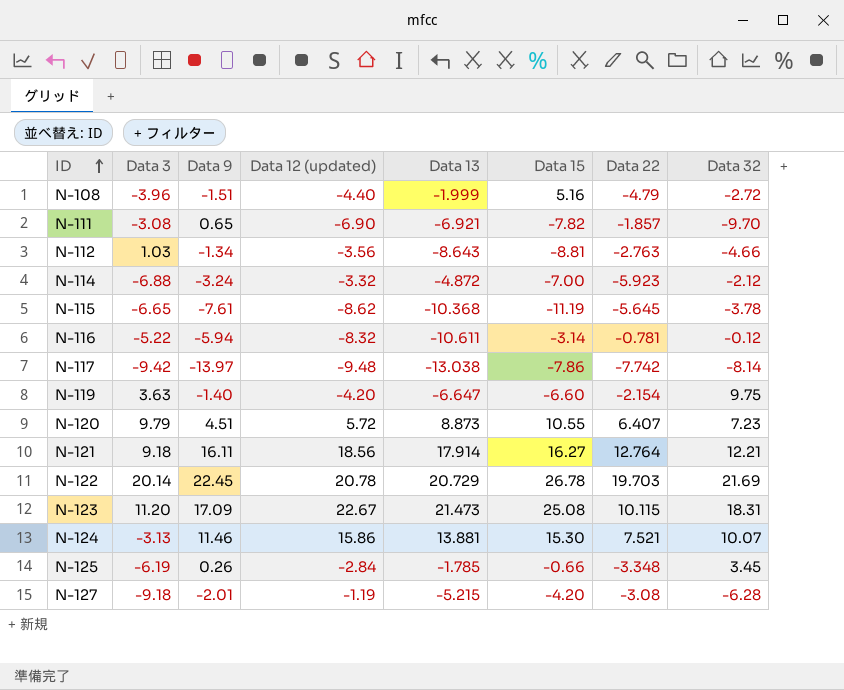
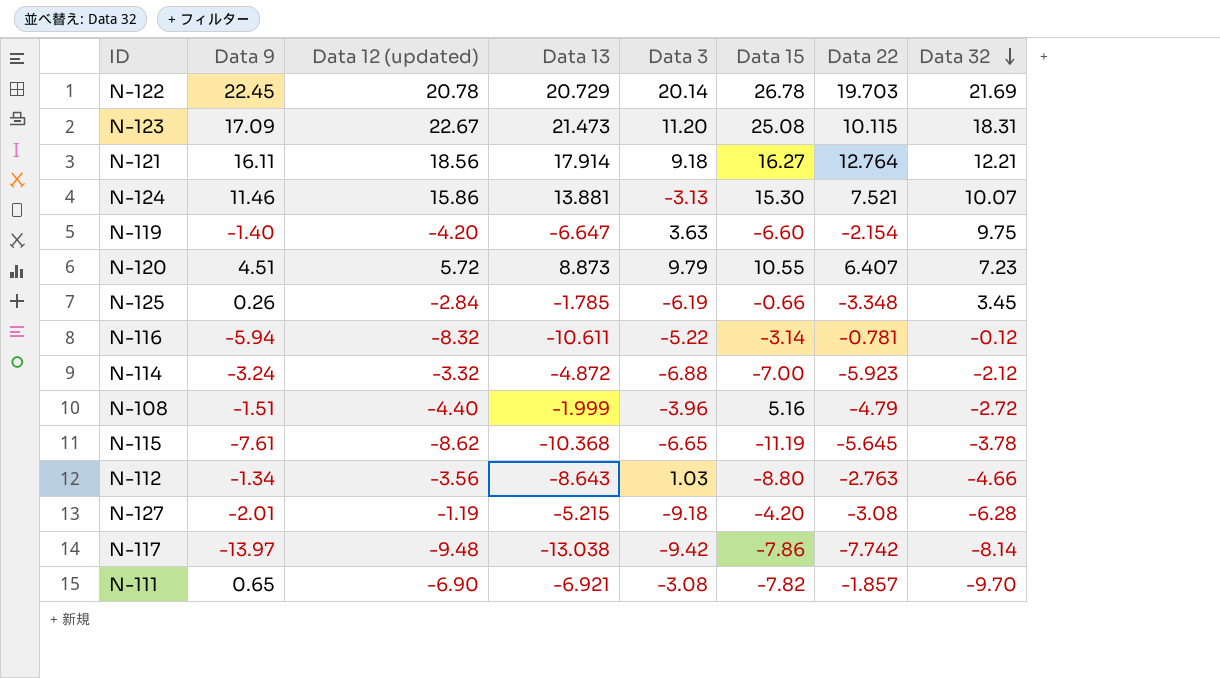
row order: ID ascending -> Data 32 descending
column Data 3 | position: 2 -> 5
N-112 | Data 15: -8.81 -> -8.80

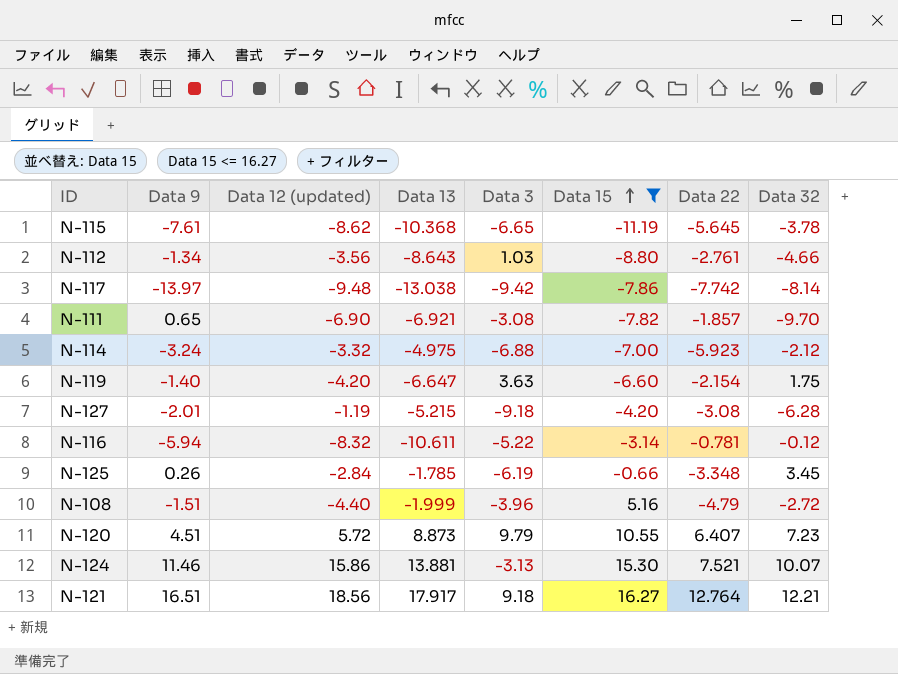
filter: none -> Data 15 <= 16.27
row order: Data 32 descending -> Data 15 ascending
N-112 | Data 22: -2.763 -> -2.761
N-114 | Data 13: -4.872 -> -4.975
N-119 | Data 32: 9.75 -> 1.75
N-121 | Data 9: 16.11 -> 16.51
N-121 | Data 13: 17.914 -> 17.917

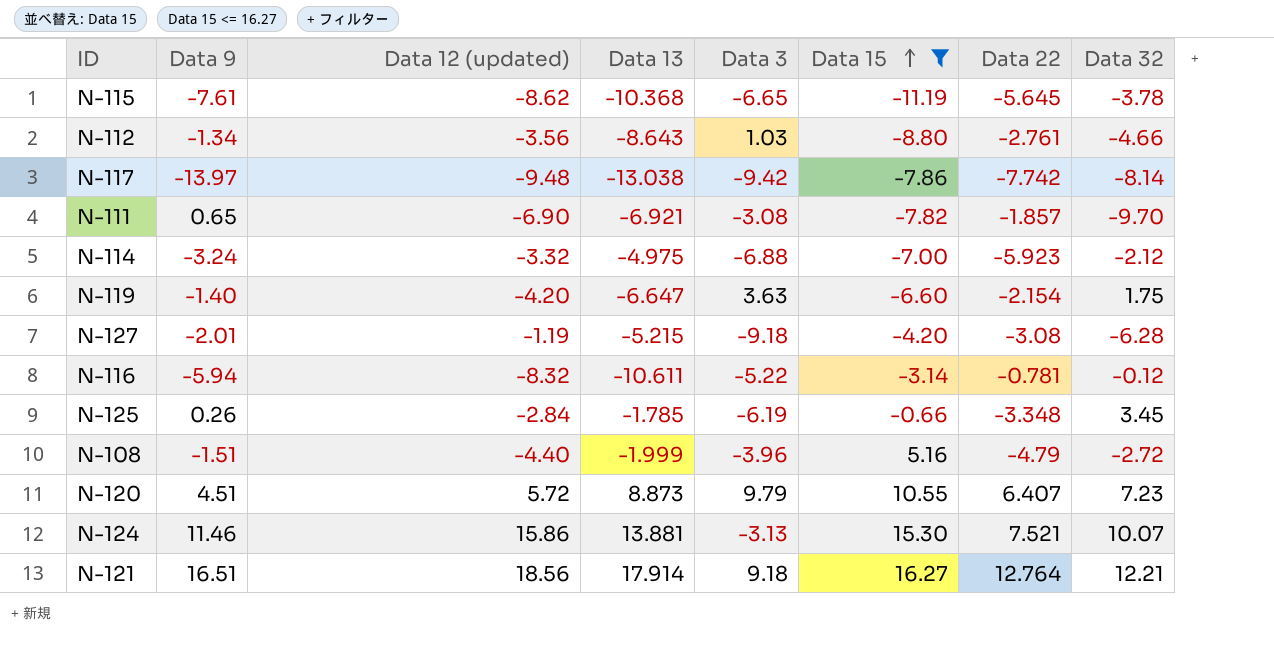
N-121 | Data 13: 17.917 -> 17.914

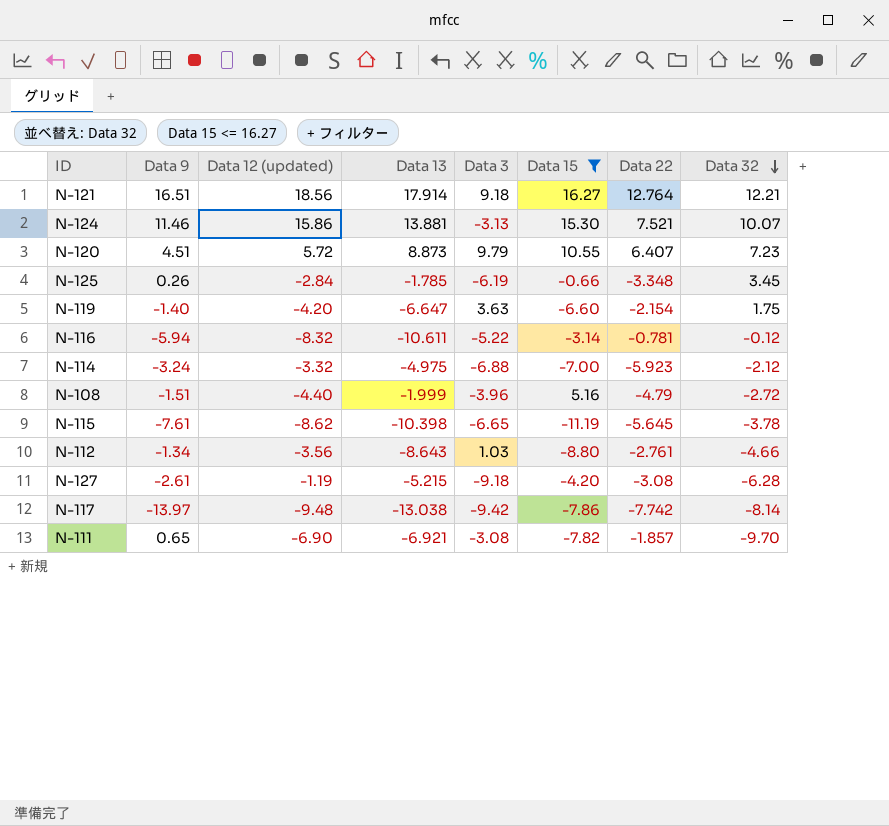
row order: Data 15 ascending -> Data 32 descending
N-115 | Data 13: -10.368 -> -10.398
N-127 | Data 9: -2.01 -> -2.61

